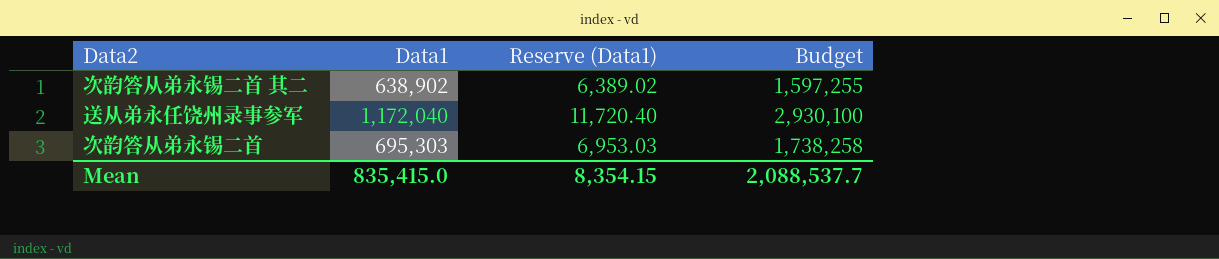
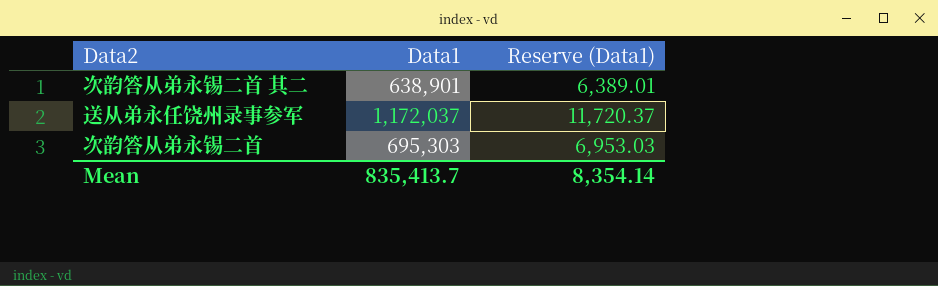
column Budget | formula: [Data1] * 2.5 -> none
次韵答从弟永锡二首 其二 | Data1: 638,902 -> 638,901
次韵答从弟永锡二首 其二 | Reserve (Data1): 6,389.02 -> 6,389.01
送从弟永任饶州录事参军 | Data1: 1,172,040 -> 1,172,037
送从弟永任饶州录事参军 | Reserve (Data1): 11,720.40 -> 11,720.37
Mean | Data1: 835,415.0 -> 835,413.7
Mean | Reserve (Data1): 8,354.15 -> 8,354.14

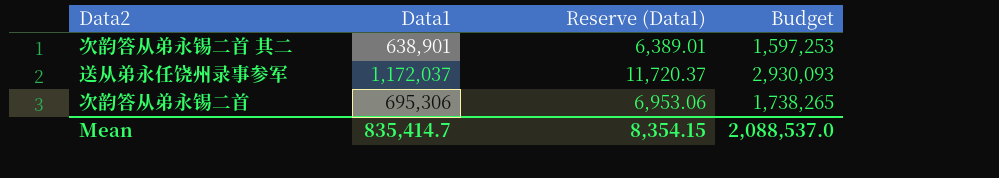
column Budget | formula: none -> [Data1] * 2.5
次韵答从弟永锡二首 | Data1: 695,303 -> 695,306
次韵答从弟永锡二首 | Reserve (Data1): 6,953.03 -> 6,953.06
Mean | Data1: 835,413.7 -> 835,414.7
Mean | Reserve (Data1): 8,354.14 -> 8,354.15

